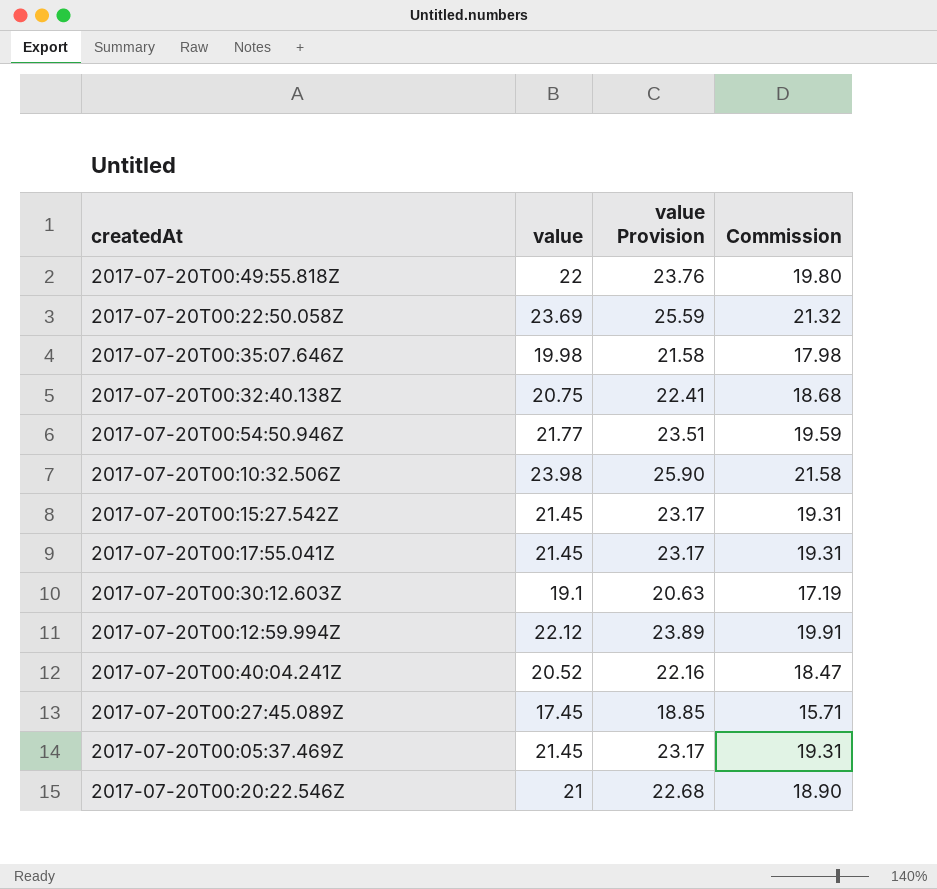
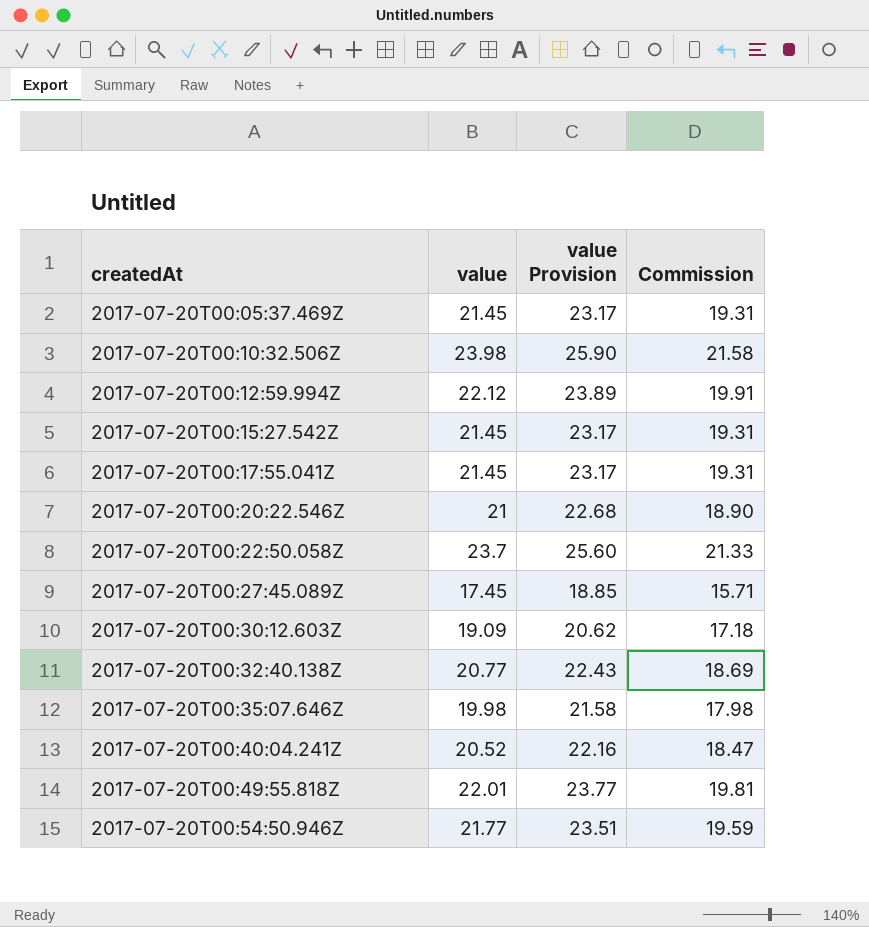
row order: none -> createdAt ascending
2017-07-20T00:22:50.058Z | value: 23.69 -> 23.7
2017-07-20T00:22:50.058Z | value Provision: 25.59 -> 25.60
2017-07-20T00:22:50.058Z | Commission: 21.32 -> 21.33
2017-07-20T00:30:12.603Z | value: 19.1 -> 19.09
2017-07-20T00:30:12.603Z | value Provision: 20.63 -> 20.62
2017-07-20T00:30:12.603Z | Commission: 17.19 -> 17.18
2017-07-20T00:32:40.138Z | value: 20.75 -> 20.77
2017-07-20T00:32:40.138Z | value Provision: 22.41 -> 22.43
2017-07-20T00:32:40.138Z | Commission: 18.68 -> 18.69
2017-07-20T00:49:55.818Z | value: 22 -> 22.01
2017-07-20T00:49:55.818Z | value Provision: 23.76 -> 23.77
2017-07-20T00:49:55.818Z | Commission: 19.80 -> 19.81

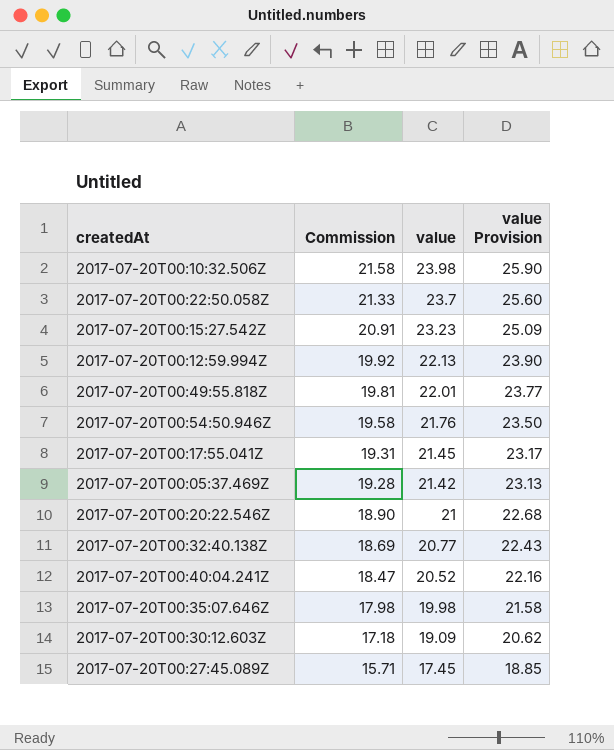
row order: createdAt ascending -> Commission descending
column Commission | position: 4 -> 2
2017-07-20T00:15:27.542Z | Commission: 19.31 -> 20.91
2017-07-20T00:15:27.542Z | value: 21.45 -> 23.23
2017-07-20T00:15:27.542Z | value Provision: 23.17 -> 25.09
2017-07-20T00:12:59.994Z | Commission: 19.91 -> 19.92
2017-07-20T00:12:59.994Z | value: 22.12 -> 22.13
2017-07-20T00:12:59.994Z | value Provision: 23.89 -> 23.90
2017-07-20T00:54:50.946Z | Commission: 19.59 -> 19.58
2017-07-20T00:54:50.946Z | value: 21.77 -> 21.76
2017-07-20T00:54:50.946Z | value Provision: 23.51 -> 23.50
2017-07-20T00:05:37.469Z | Commission: 19.31 -> 19.28
2017-07-20T00:05:37.469Z | value: 21.45 -> 21.42
2017-07-20T00:05:37.469Z | value Provision: 23.17 -> 23.13

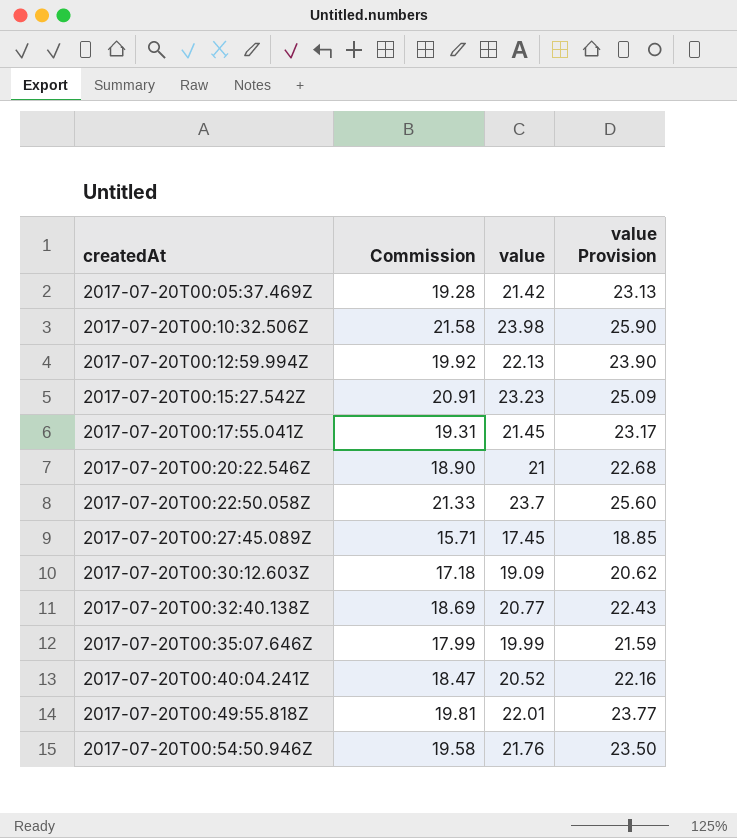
row order: Commission descending -> createdAt ascending
2017-07-20T00:35:07.646Z | Commission: 17.98 -> 17.99
2017-07-20T00:35:07.646Z | value: 19.98 -> 19.99
2017-07-20T00:35:07.646Z | value Provision: 21.58 -> 21.59

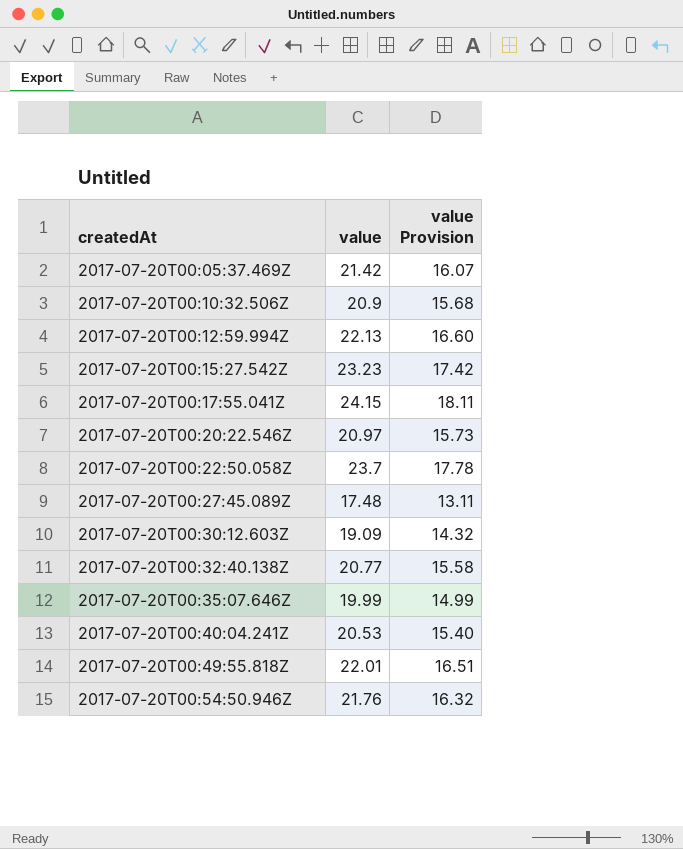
column Commission | formula: [value] * 0.9 -> none
column value Provision | formula: [value] * 1.08 -> [value] * 0.75
2017-07-20T00:10:32.506Z | value: 23.98 -> 20.9
2017-07-20T00:17:55.041Z | value: 21.45 -> 24.15
2017-07-20T00:20:22.546Z | value: 21 -> 20.97
2017-07-20T00:27:45.089Z | value: 17.45 -> 17.48
2017-07-20T00:40:04.241Z | value: 20.52 -> 20.53

